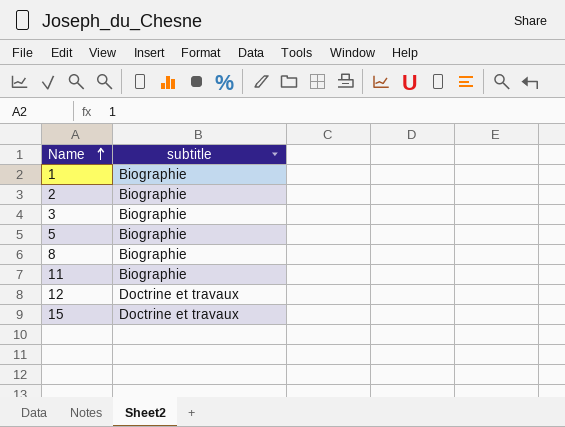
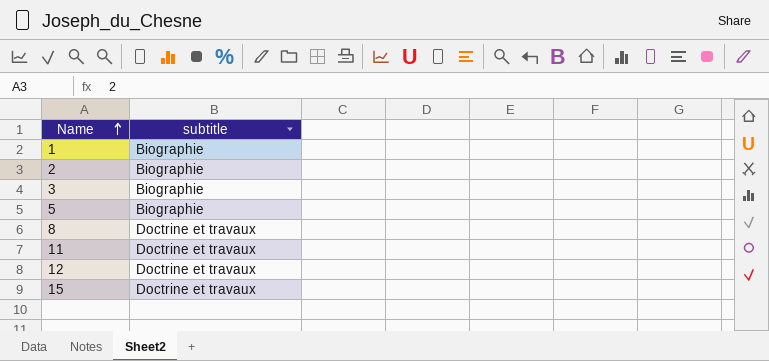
8 | subtitle: Biographie -> Doctrine et travaux
11 | subtitle: Biographie -> Doctrine et travaux

